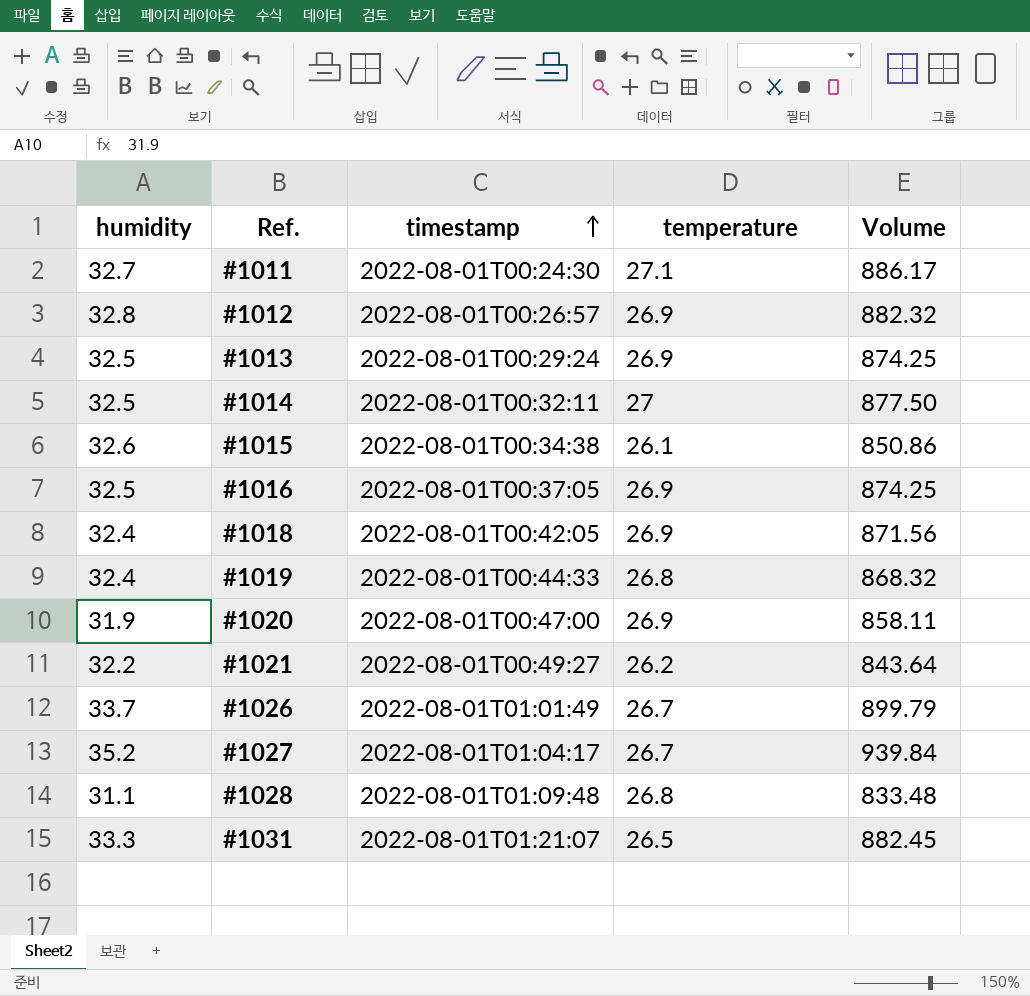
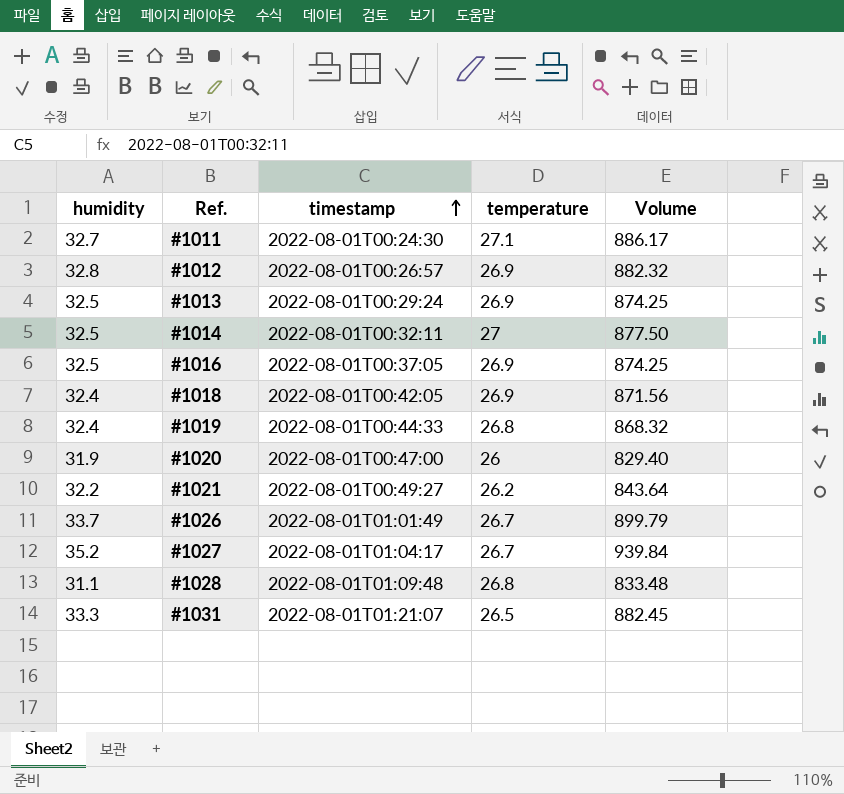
row #1015: 32.6 | 2022-08-01T00:34:38 | 26.1 | 850.86 -> none
#1020 | temperature: 26.9 -> 26
#1020 | Volume: 858.11 -> 829.40

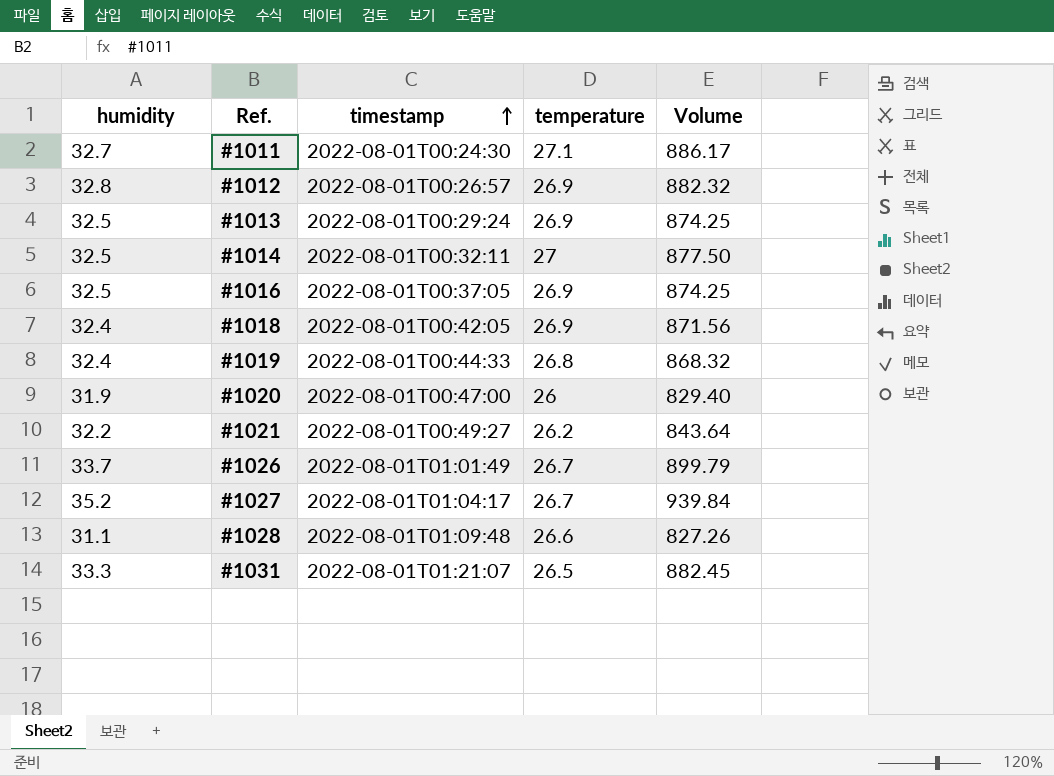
#1028 | temperature: 26.8 -> 26.6
#1028 | Volume: 833.48 -> 827.26

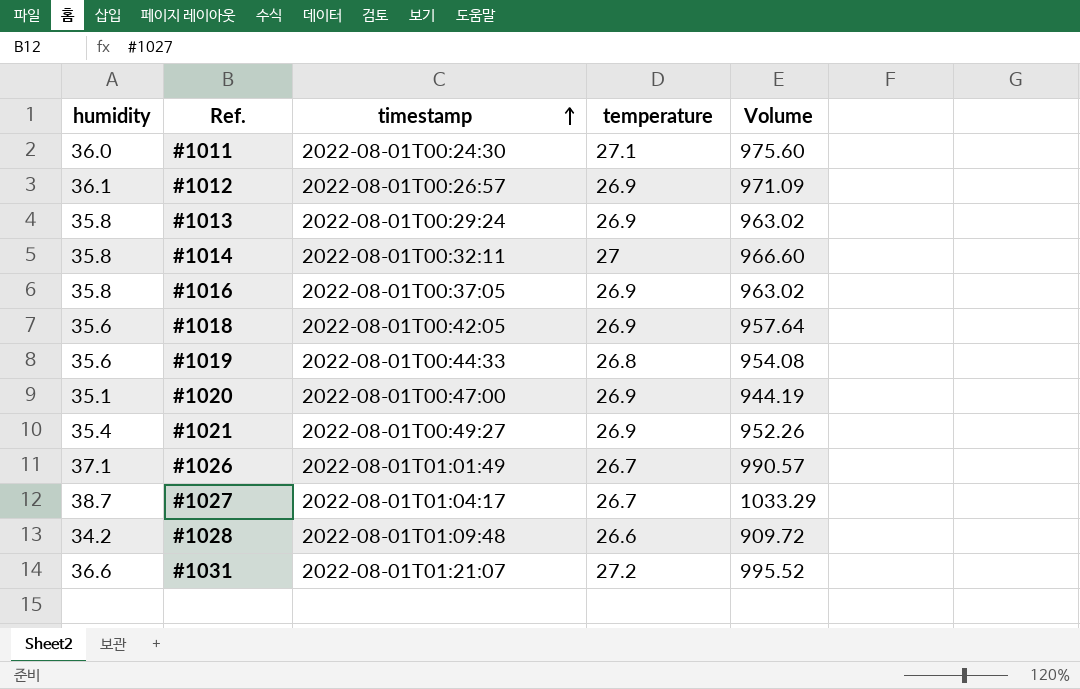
#1011 | humidity: 32.7 -> 36.0
#1011 | Volume: 886.17 -> 975.60
#1012 | humidity: 32.8 -> 36.1
#1012 | Volume: 882.32 -> 971.09
#1013 | humidity: 32.5 -> 35.8
#1013 | Volume: 874.25 -> 963.02
#1014 | humidity: 32.5 -> 35.8
#1014 | Volume: 877.50 -> 966.60
#1016 | humidity: 32.5 -> 35.8
#1016 | Volume: 874.25 -> 963.02
#1018 | humidity: 32.4 -> 35.6
#1018 | Volume: 871.56 -> 957.64
#1019 | humidity: 32.4 -> 35.6
#1019 | Volume: 868.32 -> 954.08
#1020 | humidity: 31.9 -> 35.1
#1020 | temperature: 26 -> 26.9
#1020 | Volume: 829.40 -> 944.19
#1021 | humidity: 32.2 -> 35.4
#1021 | temperature: 26.2 -> 26.9
#1021 | Volume: 843.64 -> 952.26
#1026 | humidity: 33.7 -> 37.1
#1026 | Volume: 899.79 -> 990.57
#1027 | humidity: 35.2 -> 38.7
#1027 | Volume: 939.84 -> 1033.29
#1028 | humidity: 31.1 -> 34.2
#1028 | Volume: 827.26 -> 909.72
#1031 | humidity: 33.3 -> 36.6
#1031 | temperature: 26.5 -> 27.2
#1031 | Volume: 882.45 -> 995.52

